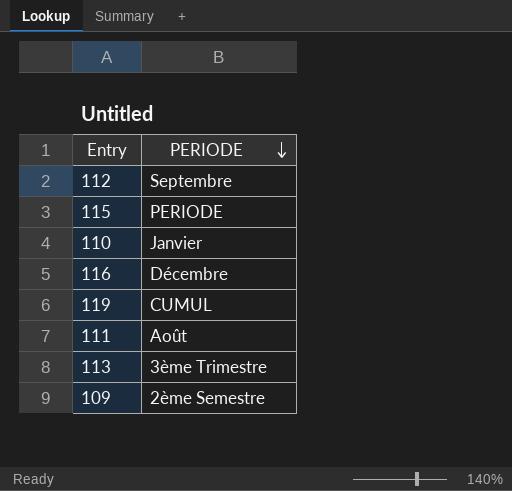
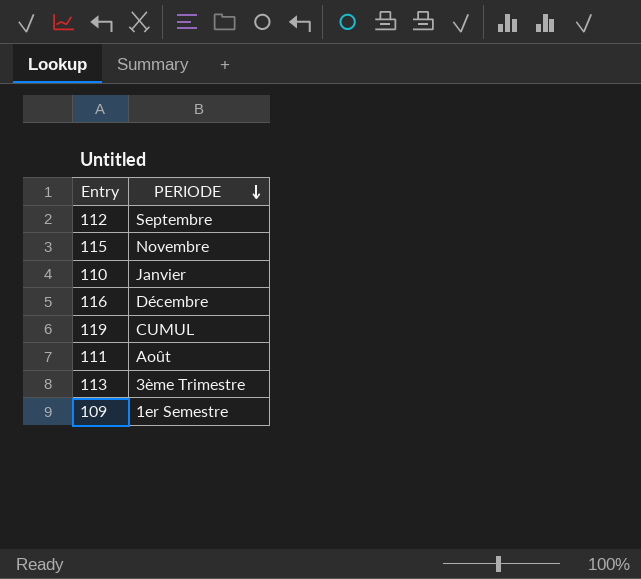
115 | PERIODE: PERIODE -> Novembre
109 | PERIODE: 2ème Semestre -> 1er Semestre

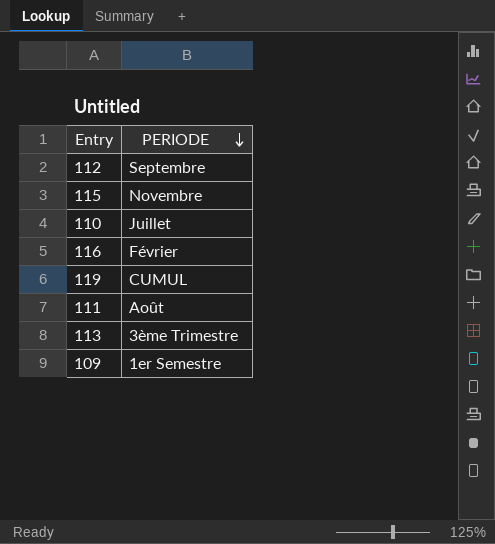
110 | PERIODE: Janvier -> Juillet
116 | PERIODE: Décembre -> Février

